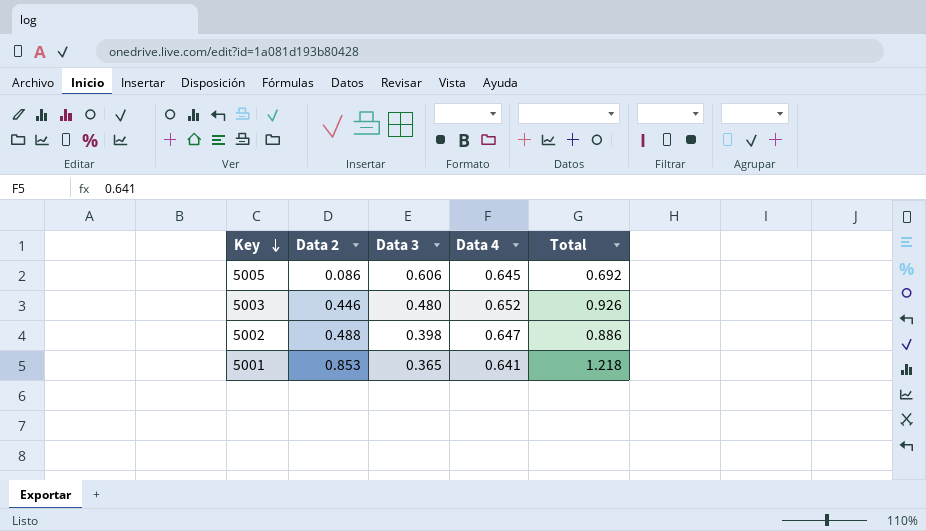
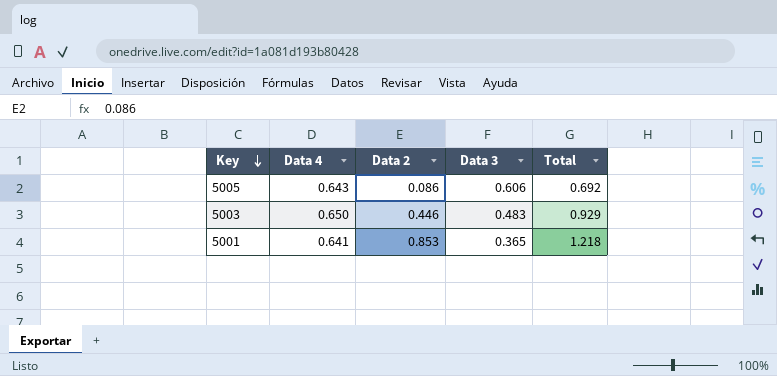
column Data 4 | position: 4 -> 2
row 5002: 0.488 | 0.398 | 0.647 | 0.886 -> none
5005 | Data 4: 0.645 -> 0.643
5003 | Data 4: 0.652 -> 0.650
5003 | Data 3: 0.480 -> 0.483
5003 | Total: 0.926 -> 0.929

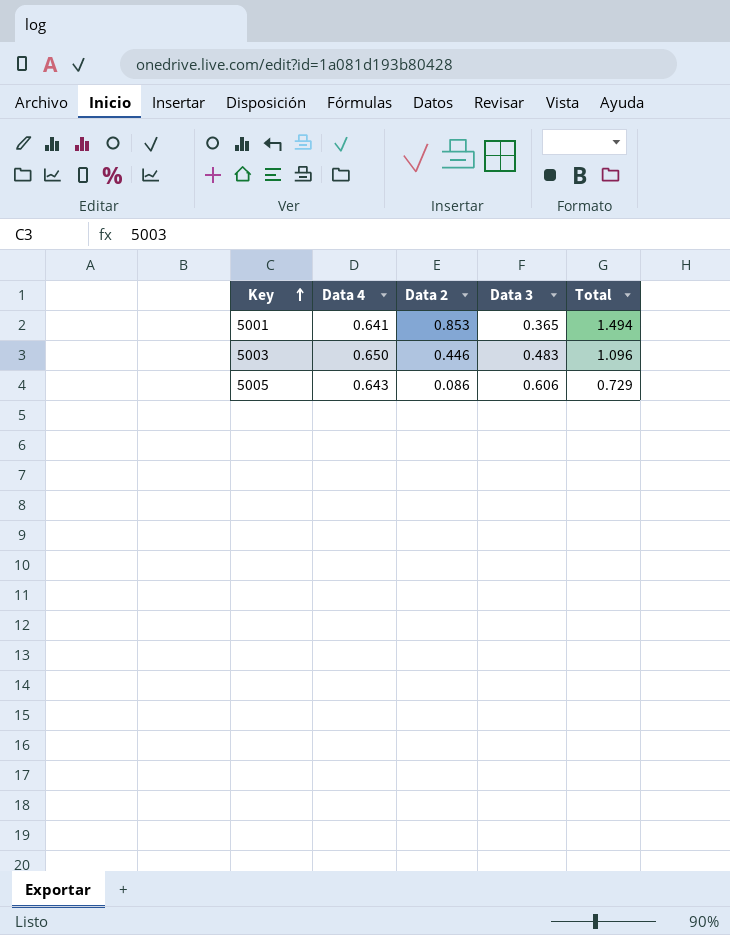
row order: Key descending -> Key ascending
column Total | formula: [Data 2] + [Data 3] -> [Data 4] + [Data 2]

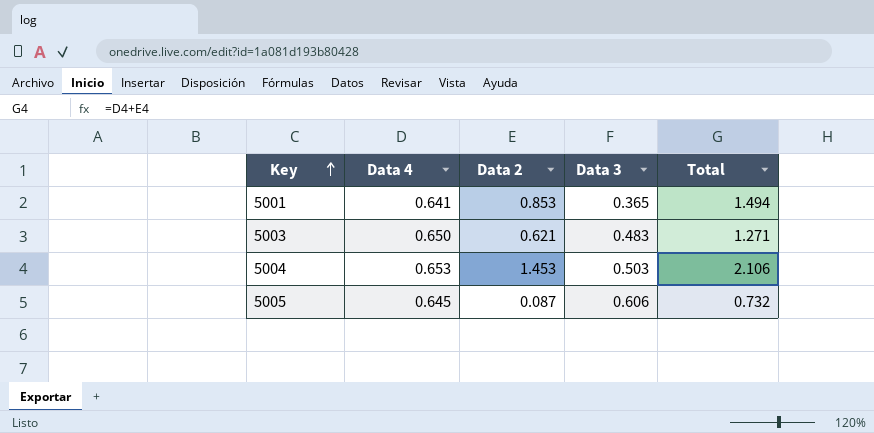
5003 | Data 2: 0.446 -> 0.621
5003 | Total: 1.096 -> 1.271
row 5004: none -> 0.653 | 1.453 | 0.503 | 2.106
5005 | Data 4: 0.643 -> 0.645
5005 | Data 2: 0.086 -> 0.087
5005 | Total: 0.729 -> 0.732

